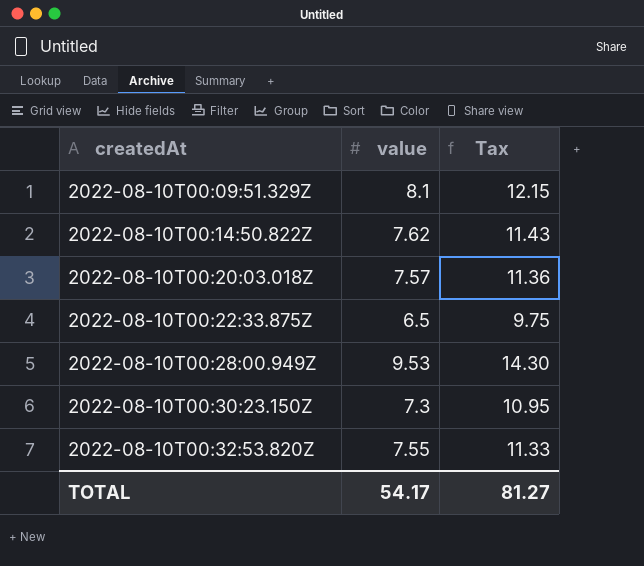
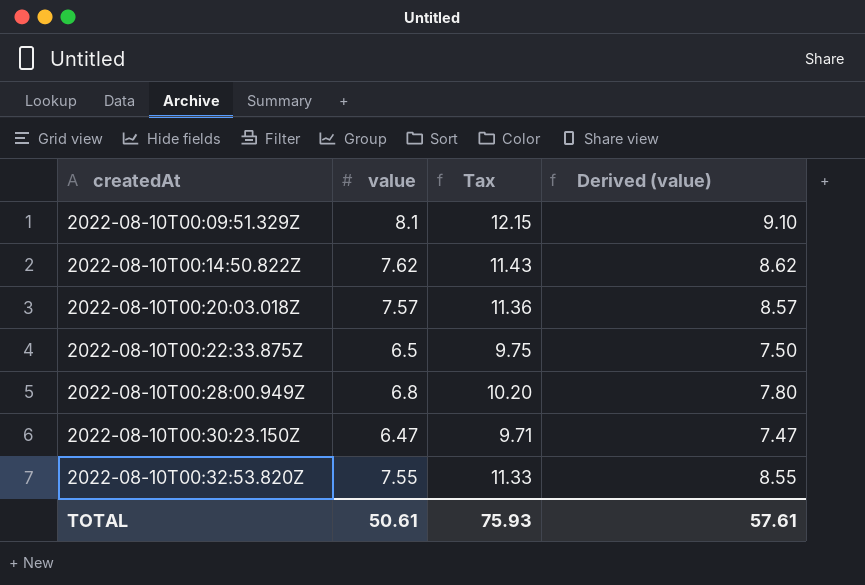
column Derived (value) | formula: none -> [value] + 1
2022-08-10T00:28:00.949Z | value: 9.53 -> 6.8
2022-08-10T00:28:00.949Z | Tax: 14.30 -> 10.20
2022-08-10T00:30:23.150Z | value: 7.3 -> 6.47
2022-08-10T00:30:23.150Z | Tax: 10.95 -> 9.71
TOTAL | value: 54.17 -> 50.61
TOTAL | Tax: 81.27 -> 75.93

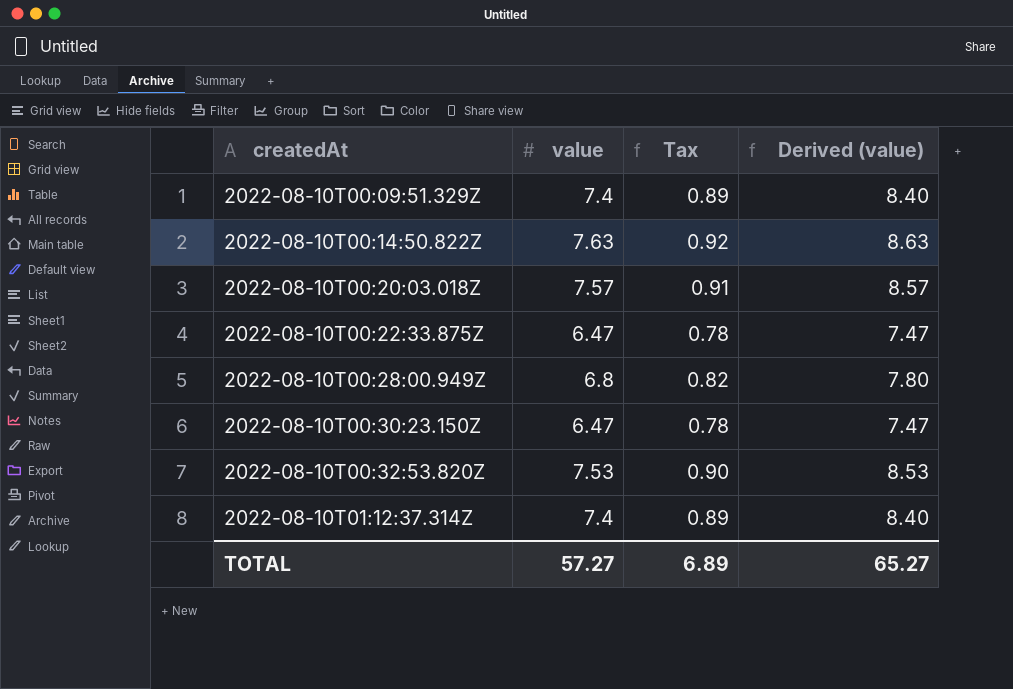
column Tax | formula: [value] * 1.5 -> [value] * 0.12
2022-08-10T00:09:51.329Z | value: 8.1 -> 7.4
2022-08-10T00:09:51.329Z | Derived (value): 9.10 -> 8.40
2022-08-10T00:14:50.822Z | value: 7.62 -> 7.63
2022-08-10T00:14:50.822Z | Derived (value): 8.62 -> 8.63
2022-08-10T00:22:33.875Z | value: 6.5 -> 6.47
2022-08-10T00:22:33.875Z | Derived (value): 7.50 -> 7.47
2022-08-10T00:32:53.820Z | value: 7.55 -> 7.53
2022-08-10T00:32:53.820Z | Derived (value): 8.55 -> 8.53
row 2022-08-10T01:12:37.314Z: none -> 7.4 | 0.89 | 8.40
TOTAL | value: 50.61 -> 57.27
TOTAL | Tax: 75.93 -> 6.89
TOTAL | Derived (value): 57.61 -> 65.27

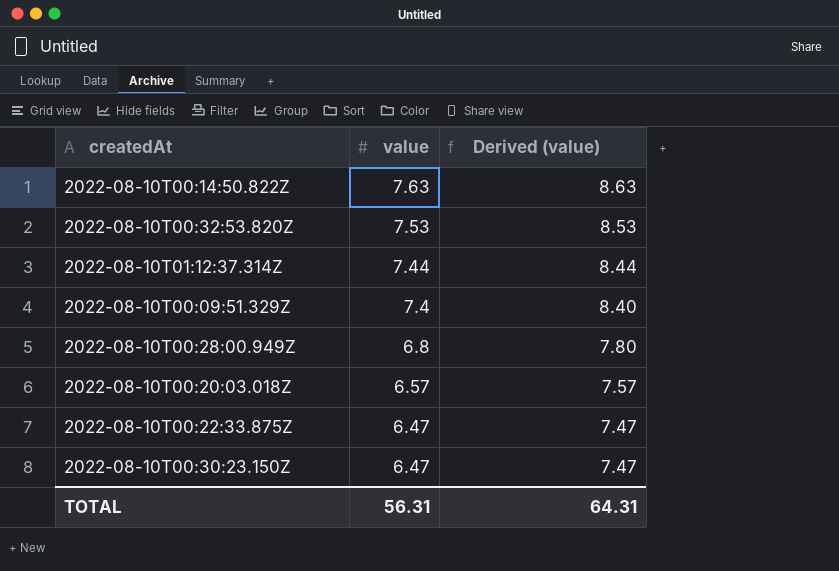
row order: createdAt ascending -> value descending
column Tax | formula: [value] * 0.12 -> none
2022-08-10T01:12:37.314Z | value: 7.4 -> 7.44
2022-08-10T01:12:37.314Z | Derived (value): 8.40 -> 8.44
2022-08-10T00:20:03.018Z | value: 7.57 -> 6.57
2022-08-10T00:20:03.018Z | Derived (value): 8.57 -> 7.57
TOTAL | value: 57.27 -> 56.31
TOTAL | Derived (value): 65.27 -> 64.31

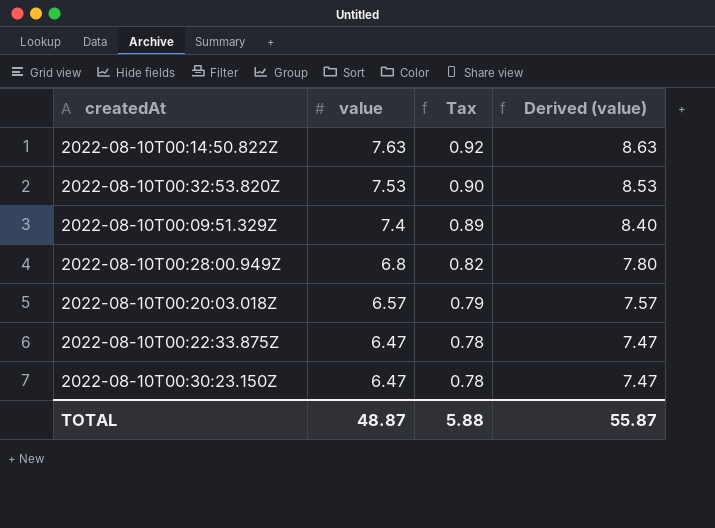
column Tax | formula: none -> [value] * 0.12
row 2022-08-10T01:12:37.314Z: 7.44 | 8.44 -> none
TOTAL | value: 56.31 -> 48.87
TOTAL | Derived (value): 64.31 -> 55.87

